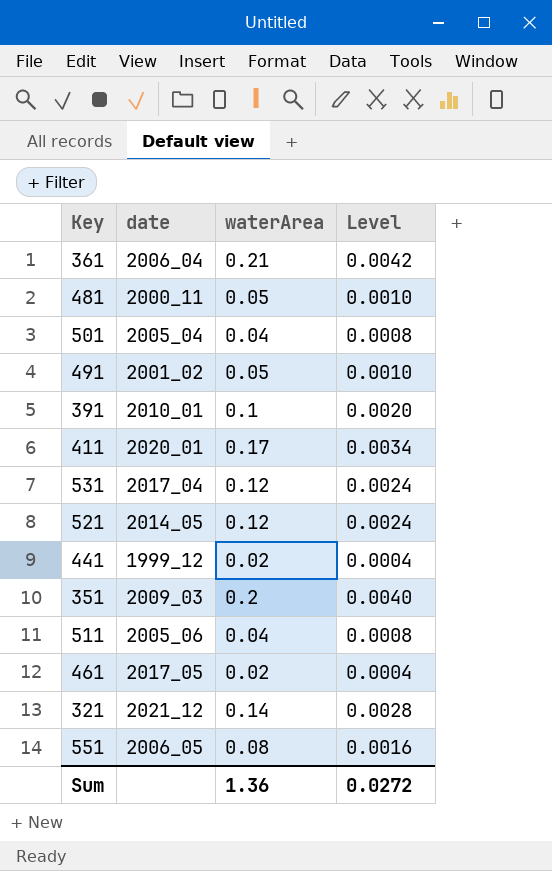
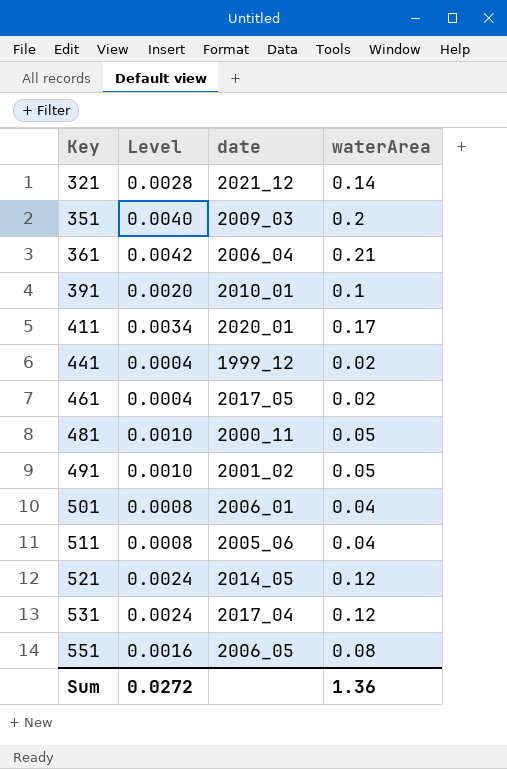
row order: none -> Key ascending
column Level | position: 4 -> 2
501 | date: 2005_04 -> 2006_01

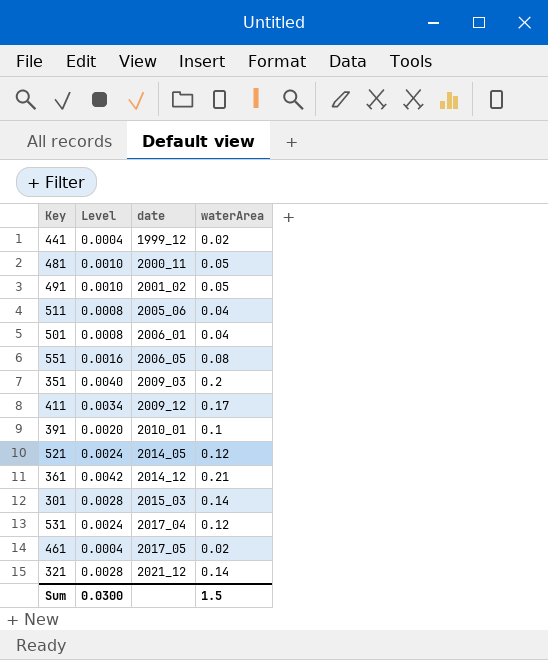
row order: Key ascending -> date ascending
411 | date: 2020_01 -> 2009_12
361 | date: 2006_04 -> 2014_12
row 301: none -> 0.0028 | 2015_03 | 0.14
Sum | Level: 0.0272 -> 0.0300
Sum | waterArea: 1.36 -> 1.5

